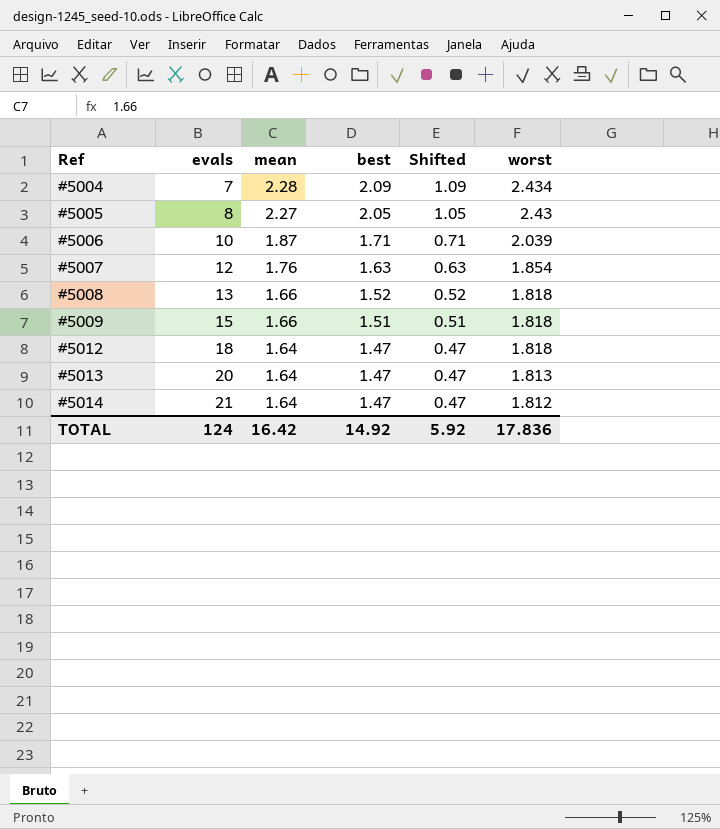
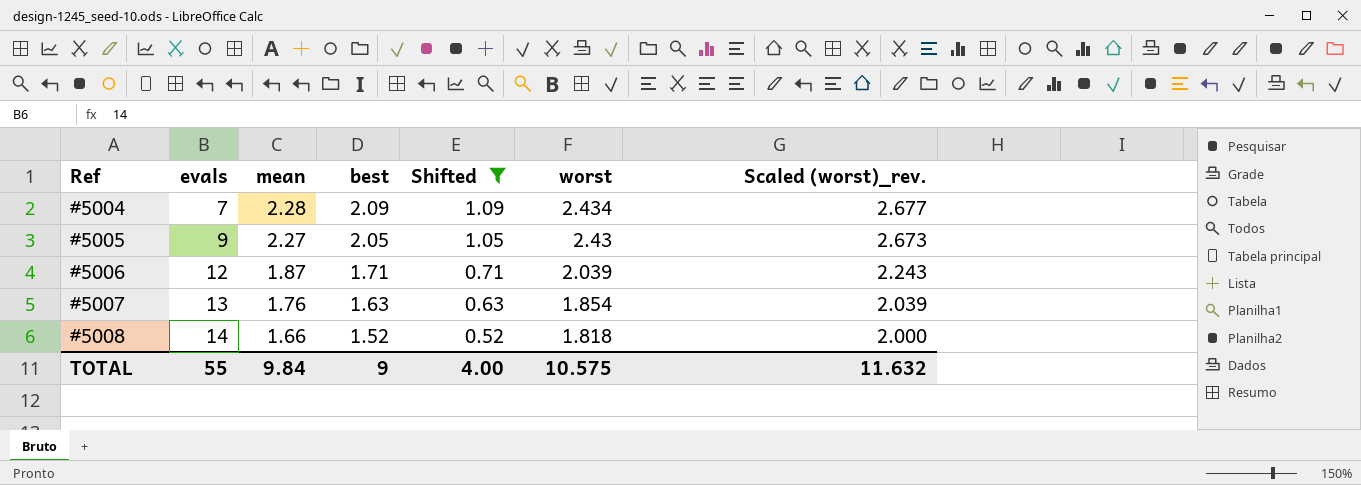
filter: none -> Shifted >= 0.52
column Scaled (worst)_rev. | formula: none -> [worst] * 1.1
#5005 | evals: 8 -> 9
#5006 | evals: 10 -> 12
#5007 | evals: 12 -> 13
#5008 | evals: 13 -> 14
TOTAL | evals: 124 -> 55
TOTAL | mean: 16.42 -> 9.84
TOTAL | best: 14.92 -> 9
TOTAL | Shifted: 5.92 -> 4.00
TOTAL | worst: 17.836 -> 10.575

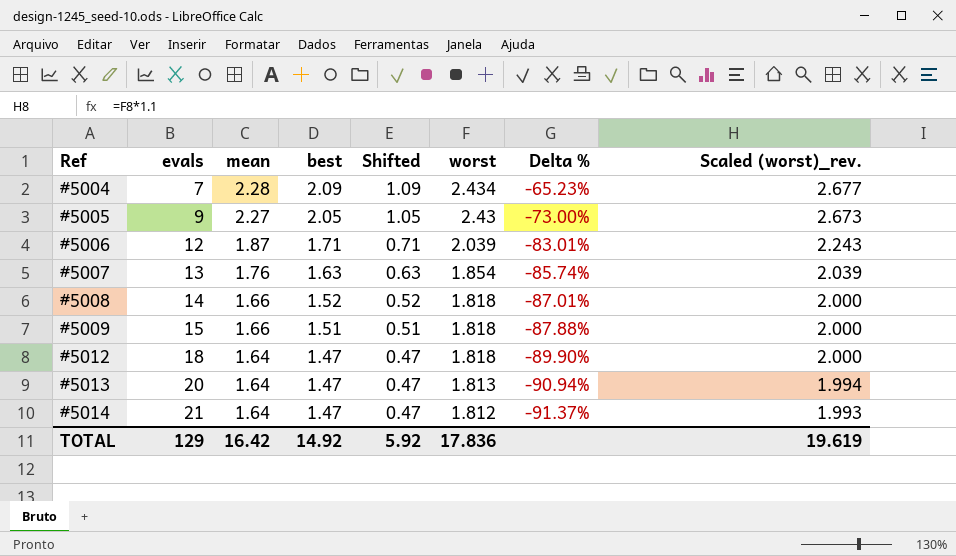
filter: Shifted >= 0.52 -> none
column Delta % | formula: none -> ([worst] - [evals]) / [evals]
TOTAL | evals: 55 -> 129
TOTAL | mean: 9.84 -> 16.42
TOTAL | best: 9 -> 14.92
TOTAL | Shifted: 4.00 -> 5.92
TOTAL | worst: 10.575 -> 17.836
TOTAL | Scaled (worst)_rev.: 11.632 -> 19.619

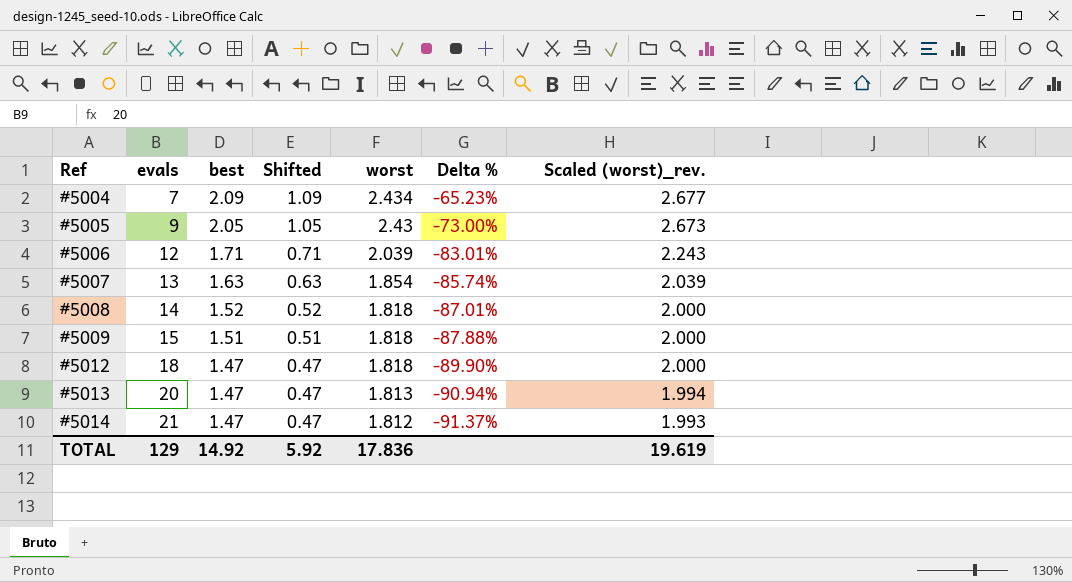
column mean | position: 3 -> none

